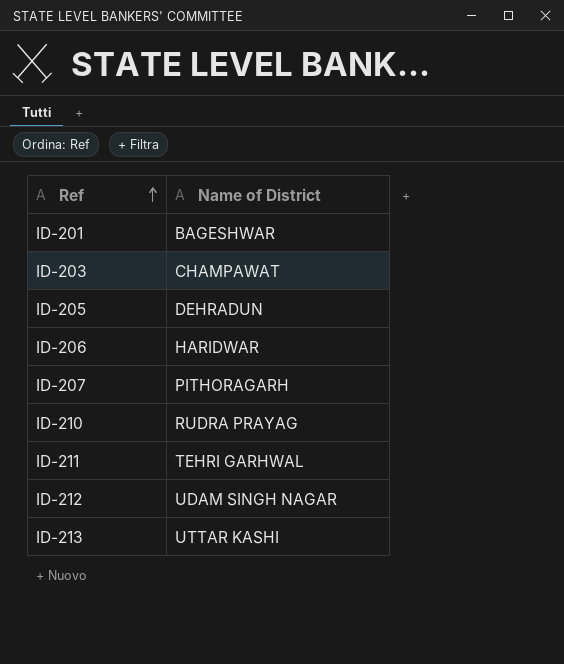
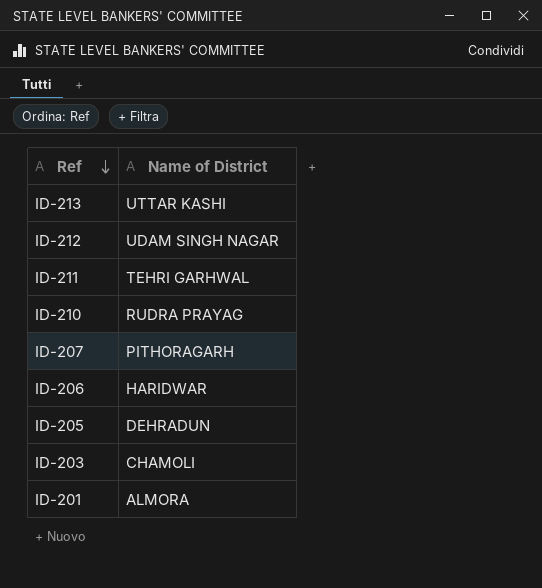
row order: Ref ascending -> Ref descending
ID-203 | Name of District: CHAMPAWAT -> CHAMOLI
ID-201 | Name of District: BAGESHWAR -> ALMORA

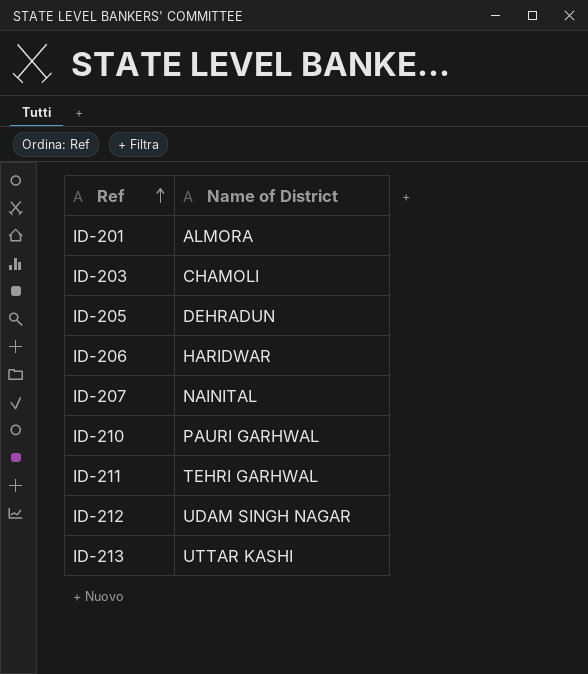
row order: Ref descending -> Ref ascending
ID-207 | Name of District: PITHORAGARH -> NAINITAL
ID-210 | Name of District: RUDRA PRAYAG -> PAURI GARHWAL

